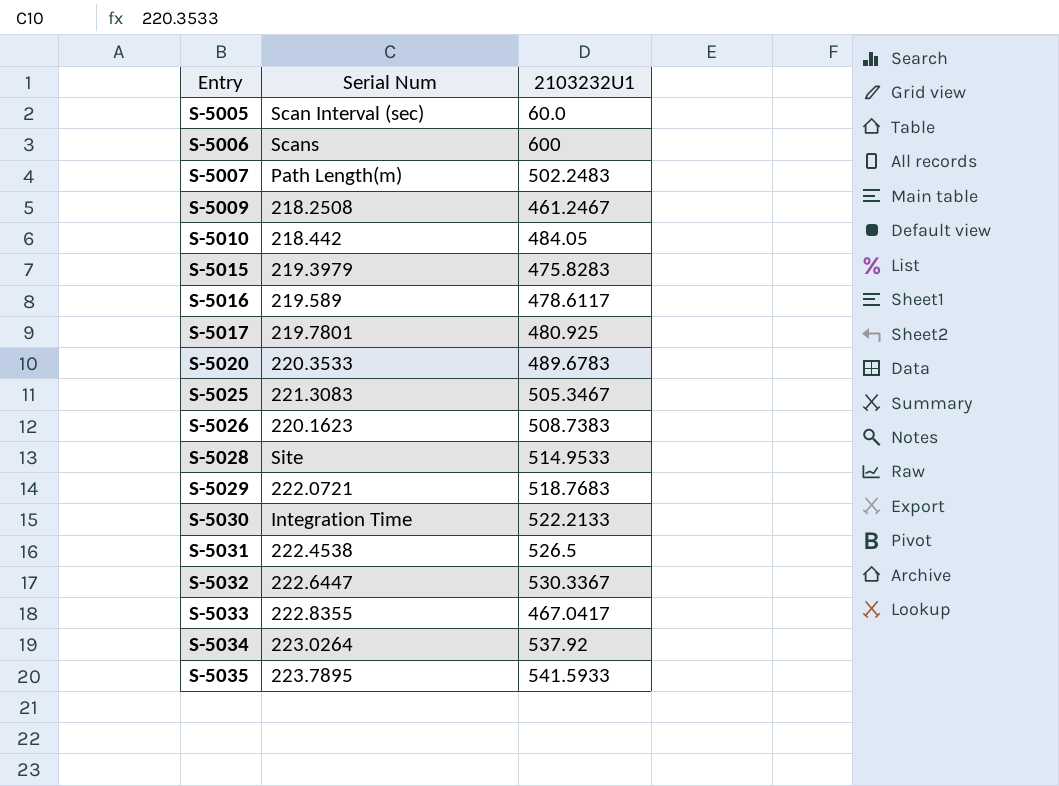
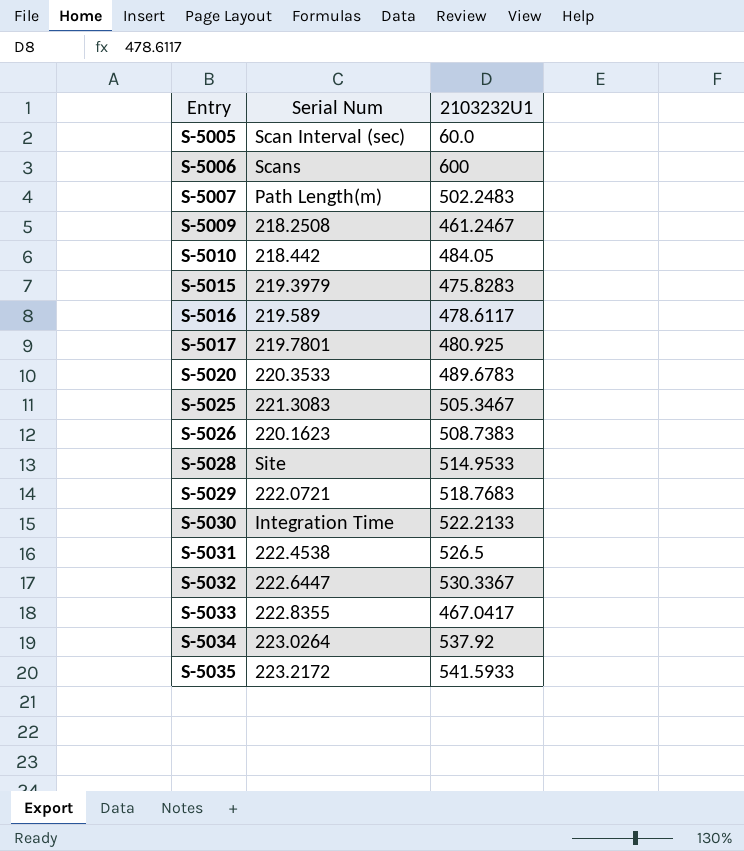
S-5035 | Serial Num: 223.7895 -> 223.2172

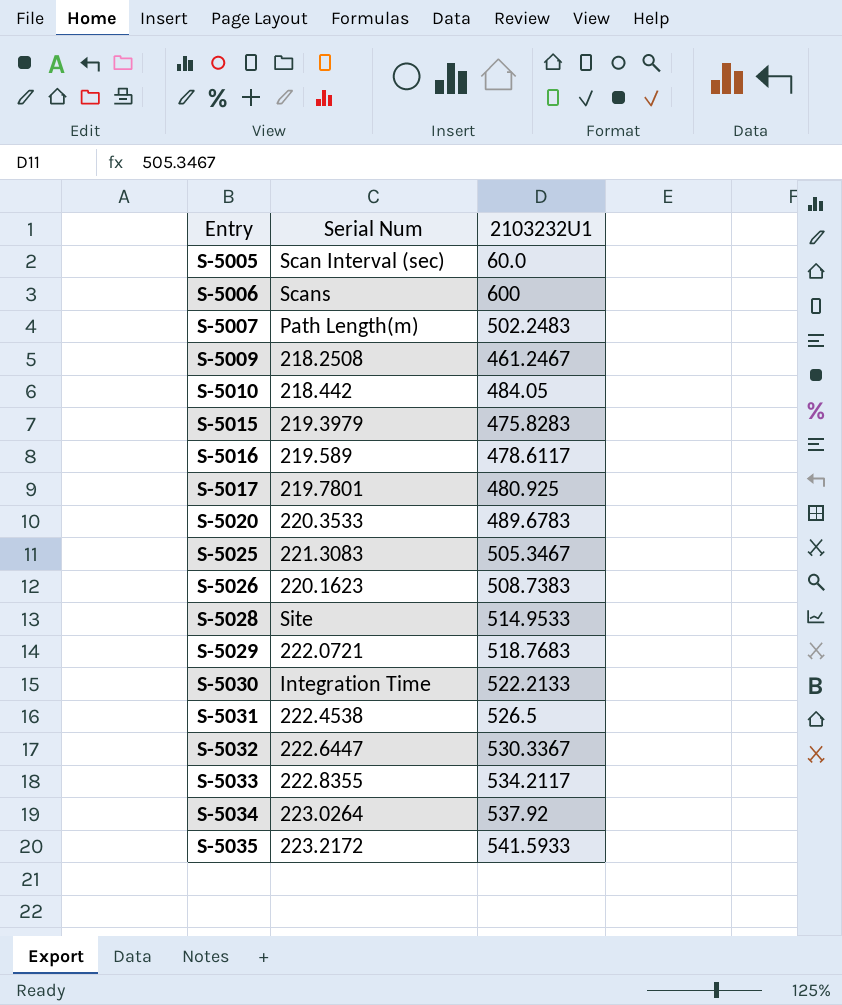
S-5033 | 2103232U1: 467.0417 -> 534.2117

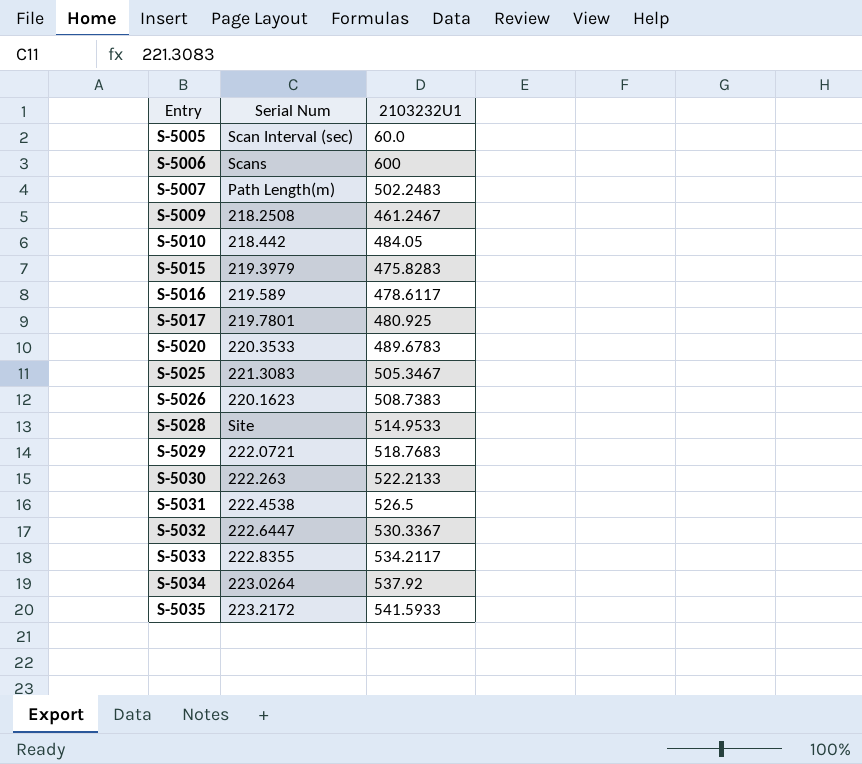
S-5030 | Serial Num: Integration Time -> 222.263

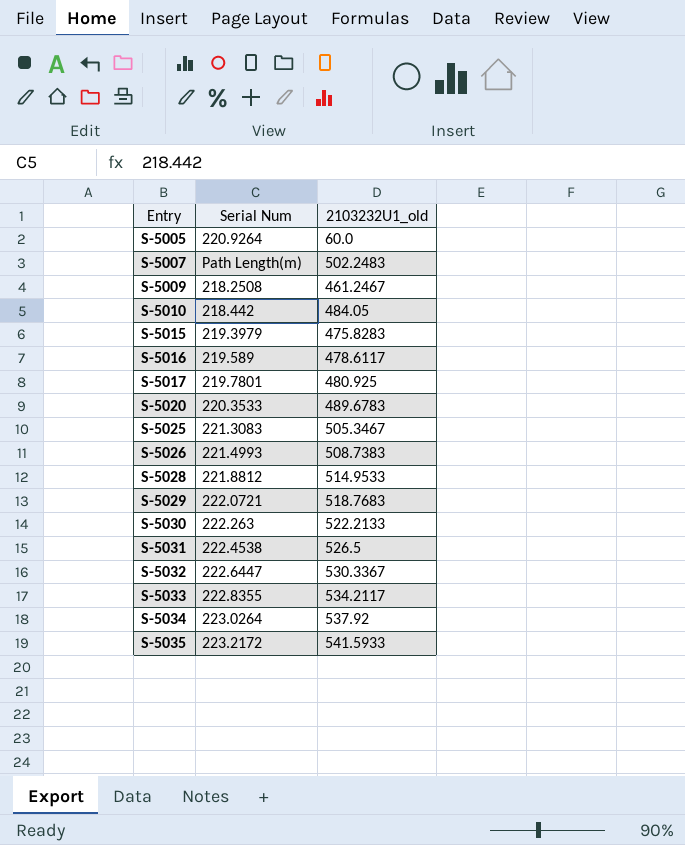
column name: 2103232U1 -> 2103232U1_old
row S-5006: Scans | 600 -> none
S-5005 | Serial Num: Scan Interval (sec) -> 220.9264
S-5026 | Serial Num: 220.1623 -> 221.4993
S-5028 | Serial Num: Site -> 221.8812

